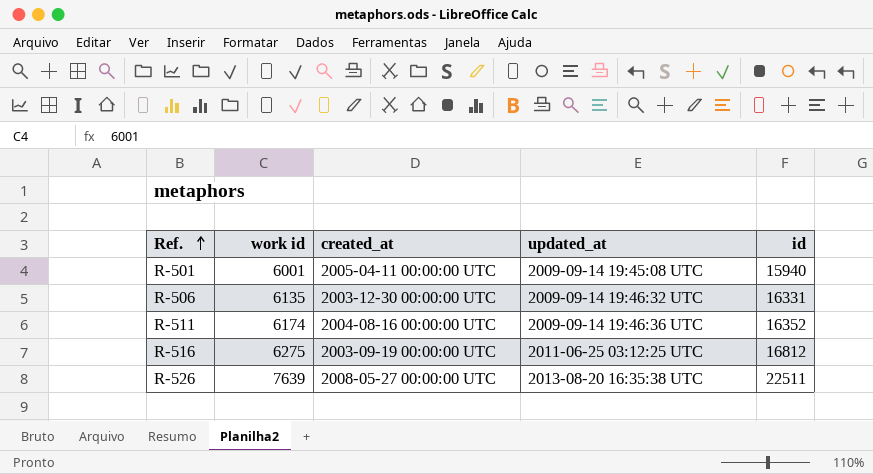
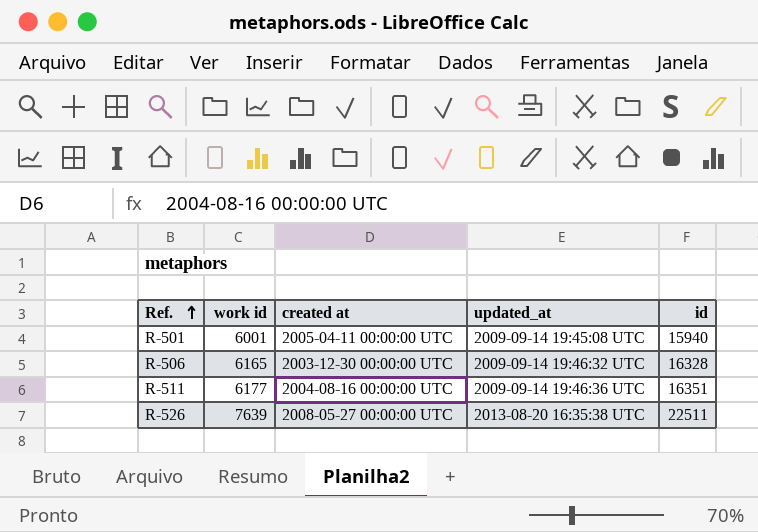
column name: created_at -> created at
row R-516: 6275 | 2003-09-19 00:00:00 UTC | 2011-06-25 03:12:25 UTC | 16812 -> none
R-506 | work id: 6135 -> 6165
R-506 | id: 16331 -> 16328
R-511 | work id: 6174 -> 6177
R-511 | id: 16352 -> 16351

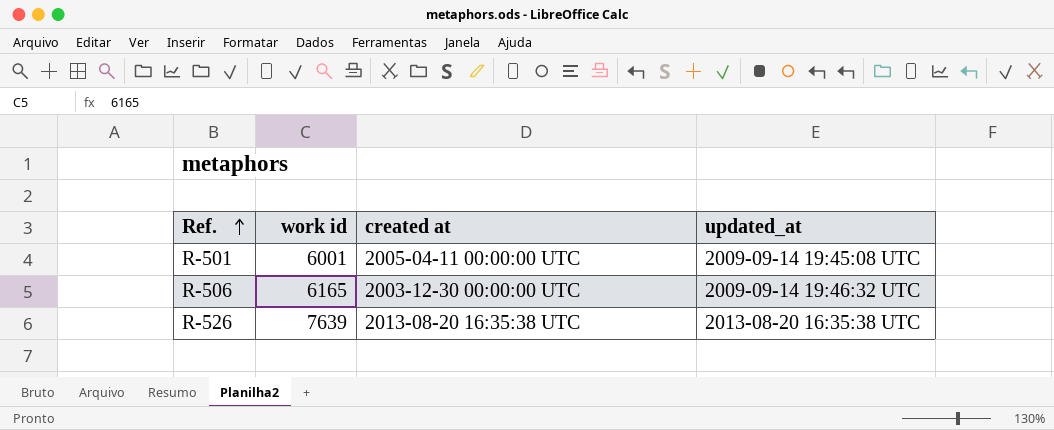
column id | position: 5 -> none
row R-511: 6177 | 2004-08-16 00:00:00 UTC | 2009-09-14 19:46:36 UTC | 16351 -> none
R-526 | created at: 2008-05-27 00:00:00 UTC -> 2013-08-20 16:35:38 UTC

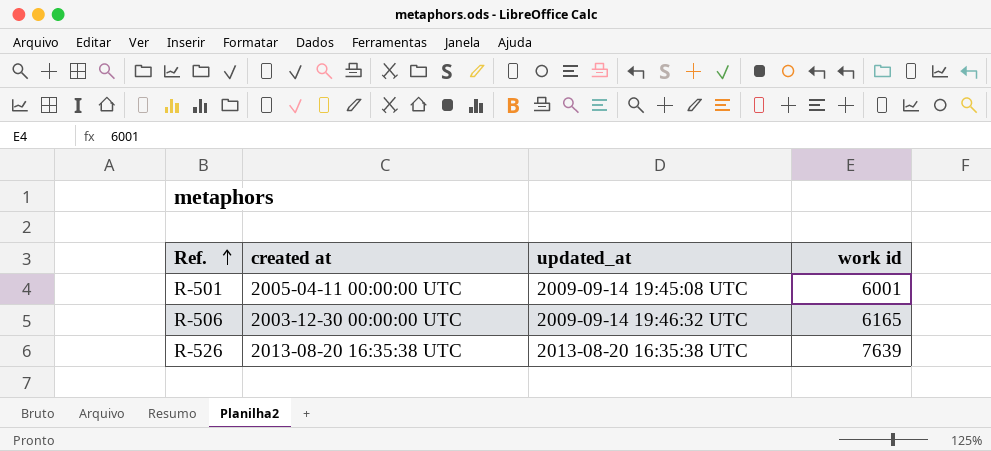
column work id | position: 2 -> 4

